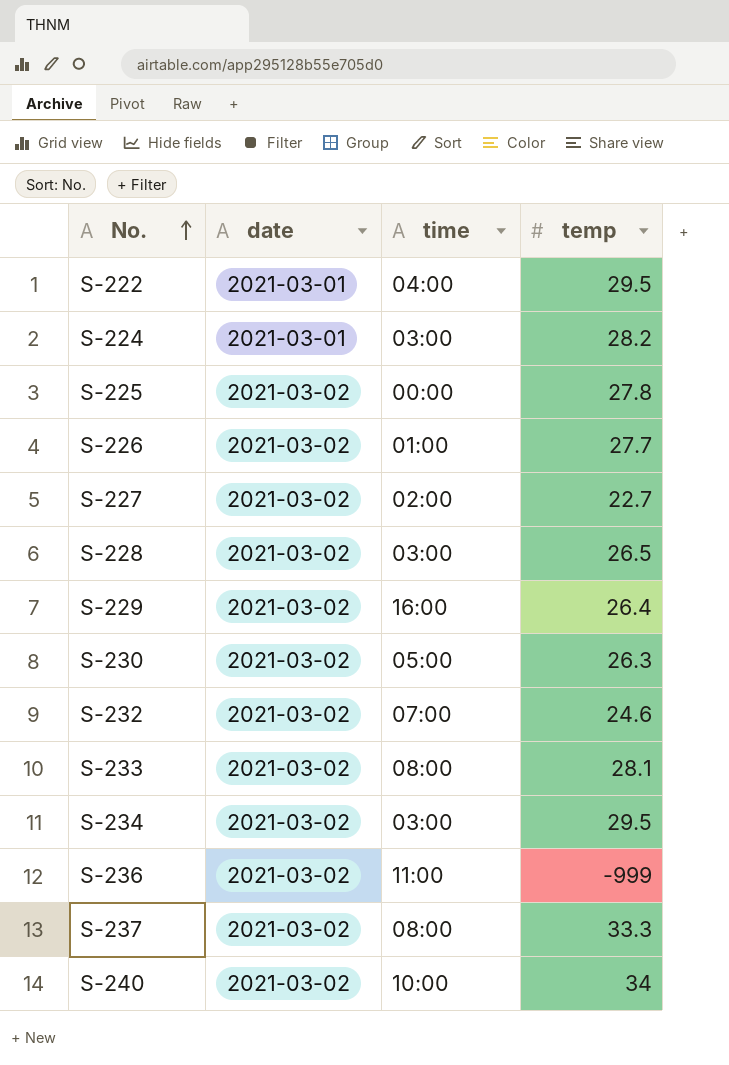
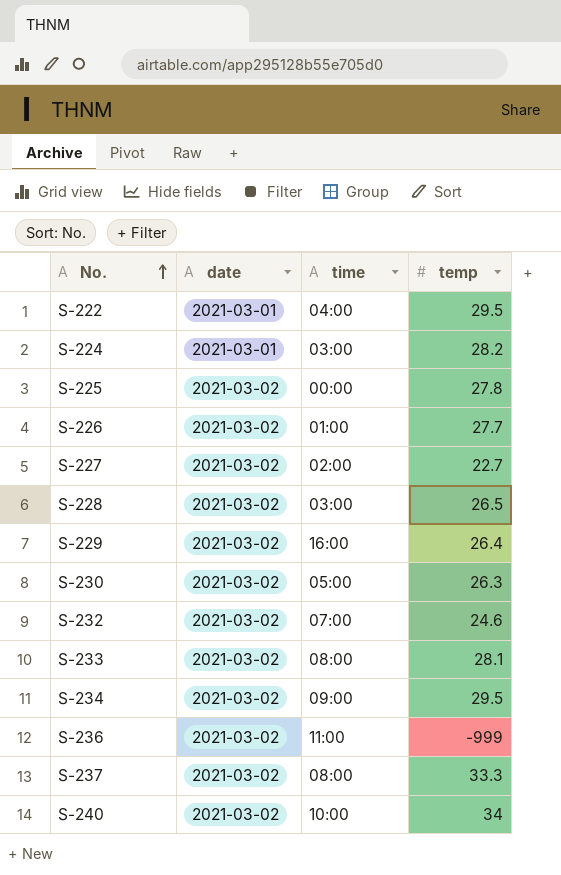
S-234 | time: 03:00 -> 09:00

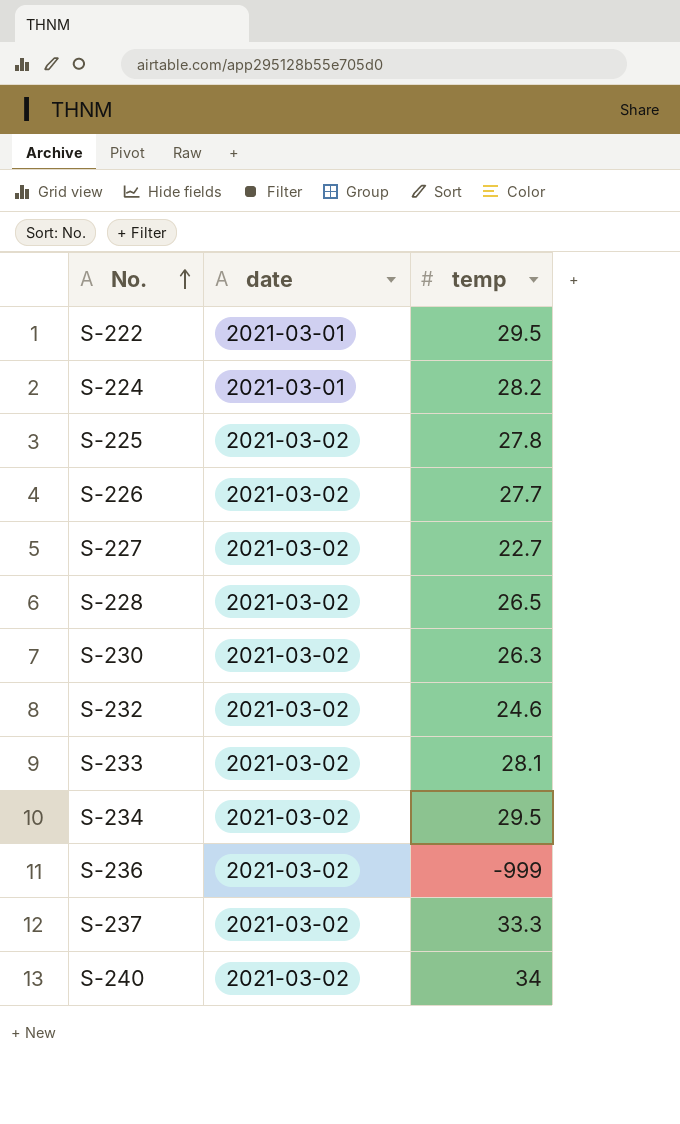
column time | position: 3 -> none
row S-229: 2021-03-02 | 16:00 | 26.4 -> none

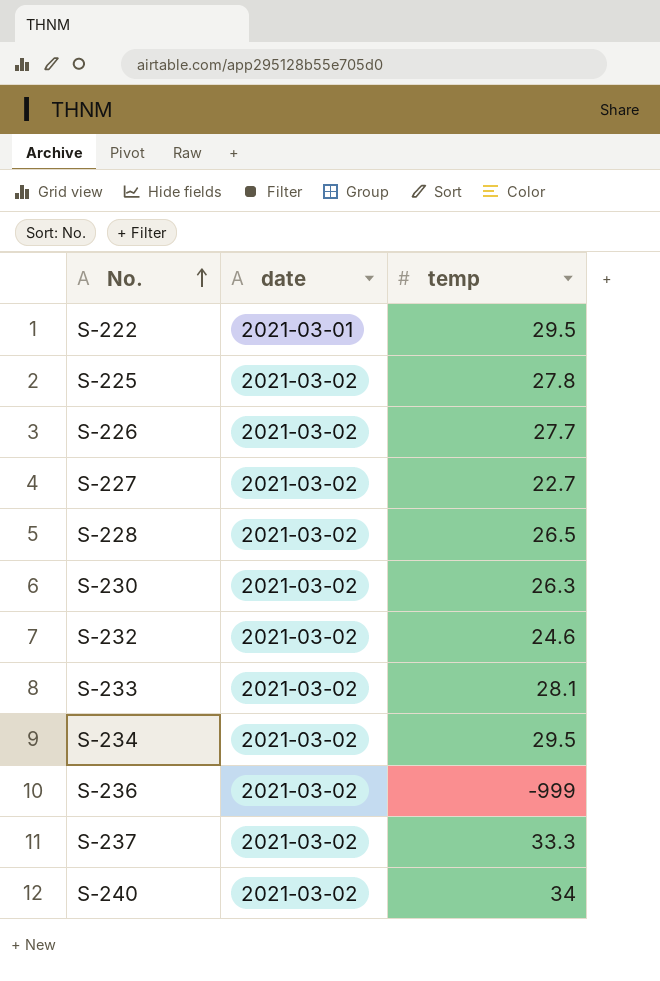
row S-224: 2021-03-01 | 28.2 -> none

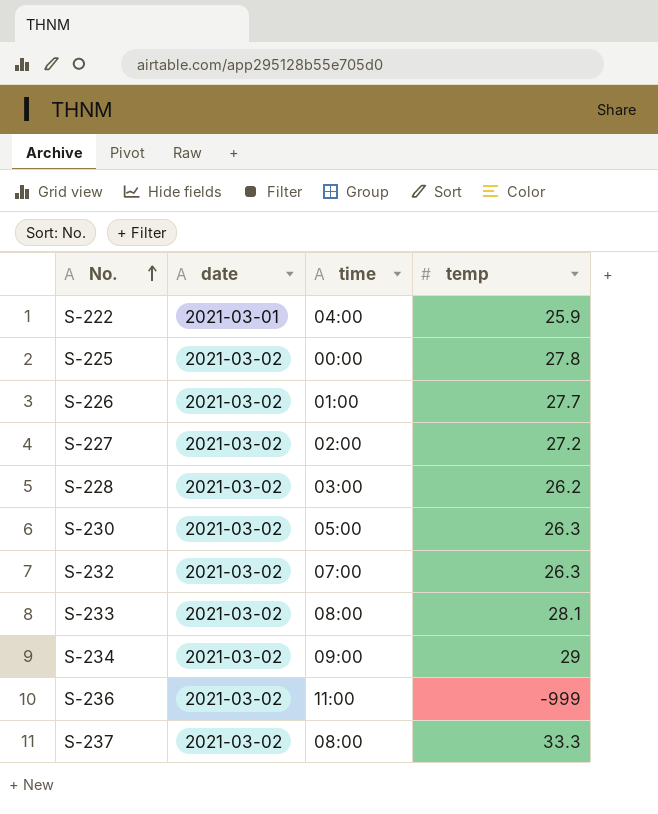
column time | position: none -> 3
row S-240: 2021-03-02 | 34 -> none
S-222 | temp: 29.5 -> 25.9
S-227 | temp: 22.7 -> 27.2
S-228 | temp: 26.5 -> 26.2
S-232 | temp: 24.6 -> 26.3
S-234 | temp: 29.5 -> 29

